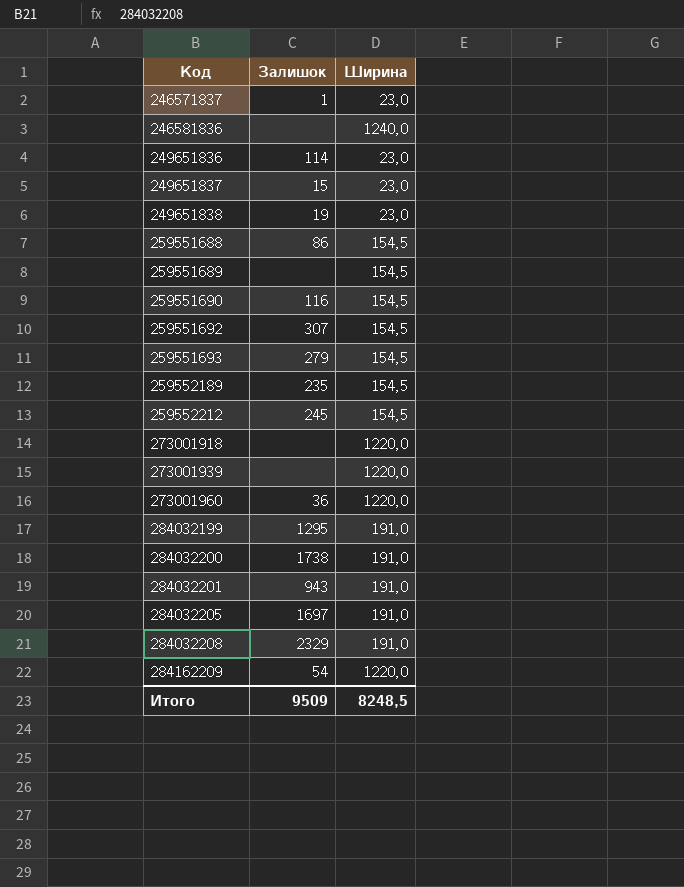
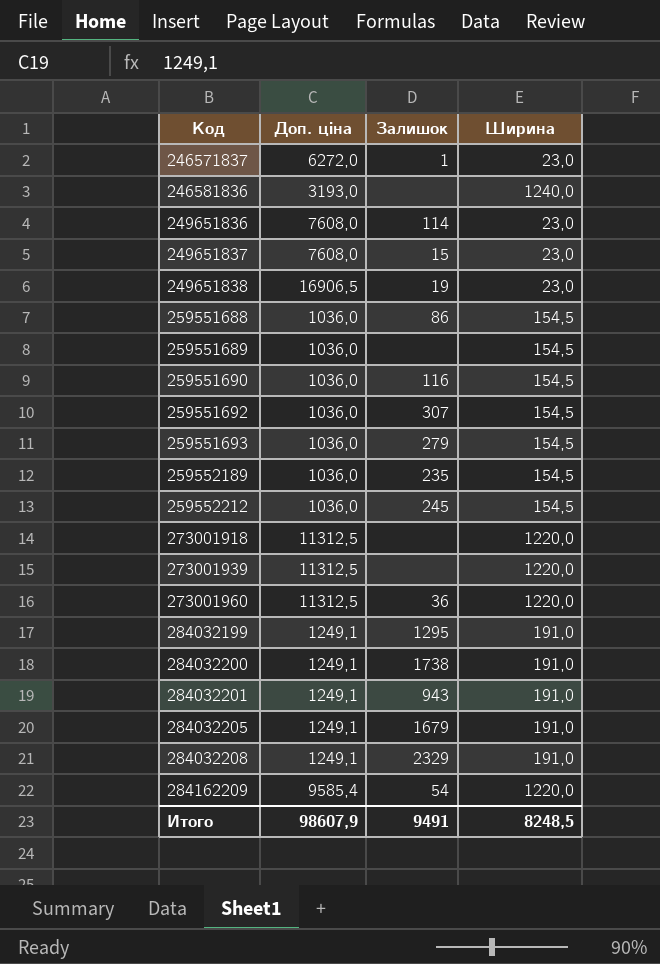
column Доп. ціна | position: none -> 2
284032205 | Залишок: 1697 -> 1679
Итого | Залишок: 9509 -> 9491

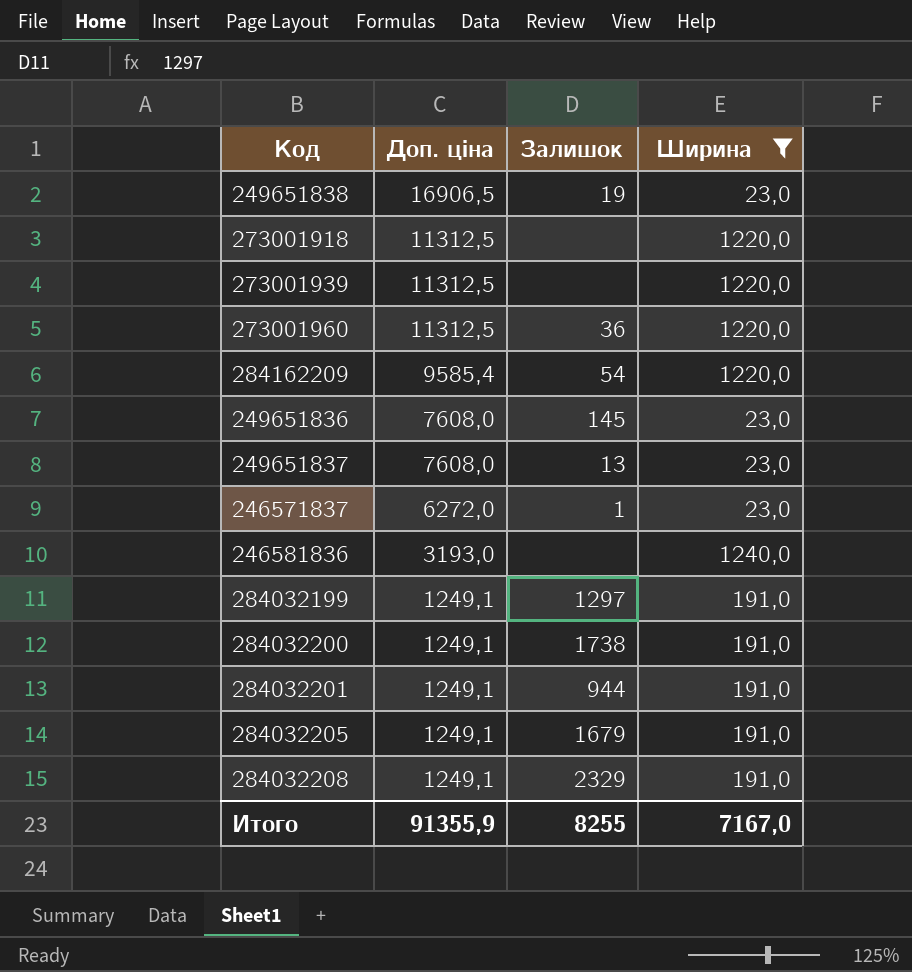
filter: none -> Ширина != 154,5
row order: Код ascending -> Доп. ціна descending
249651836 | Залишок: 114 -> 145
249651837 | Залишок: 15 -> 13
284032199 | Залишок: 1295 -> 1297
284032201 | Залишок: 943 -> 944
Итого | Доп. ціна: 98607,9 -> 91355,9
Итого | Залишок: 9491 -> 8255
Итого | Ширина: 8248,5 -> 7167,0

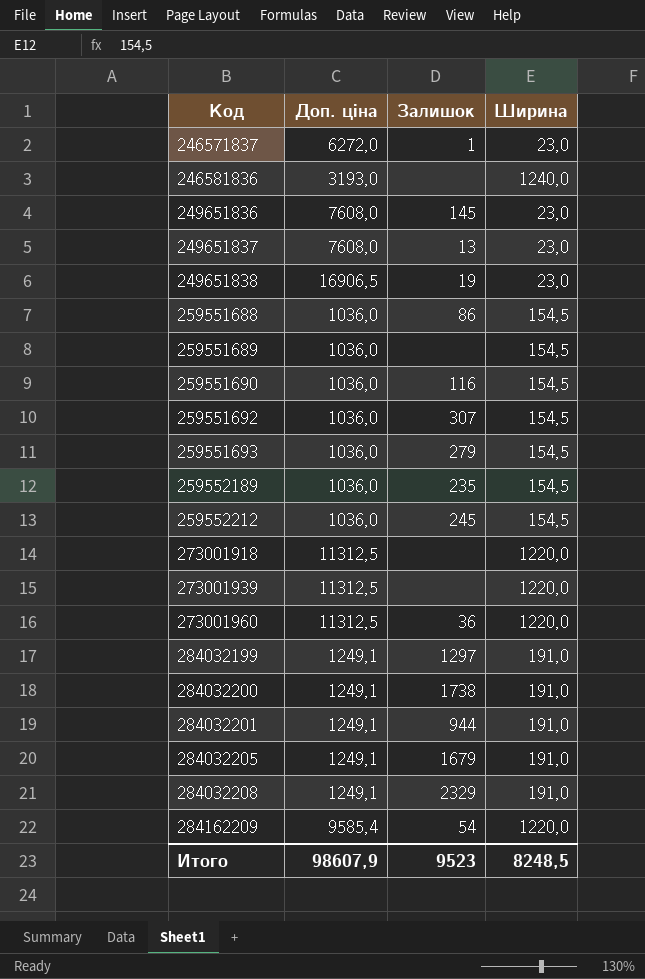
filter: Ширина != 154,5 -> none
row order: Доп. ціна descending -> Код ascending
Итого | Доп. ціна: 91355,9 -> 98607,9
Итого | Залишок: 8255 -> 9523
Итого | Ширина: 7167,0 -> 8248,5

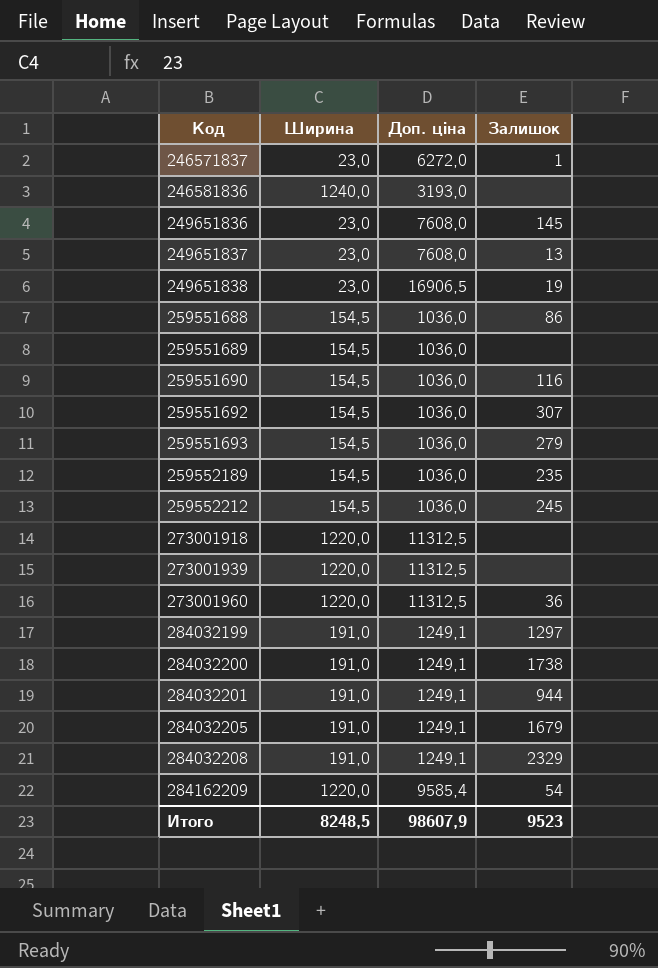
column Ширина | position: 4 -> 2

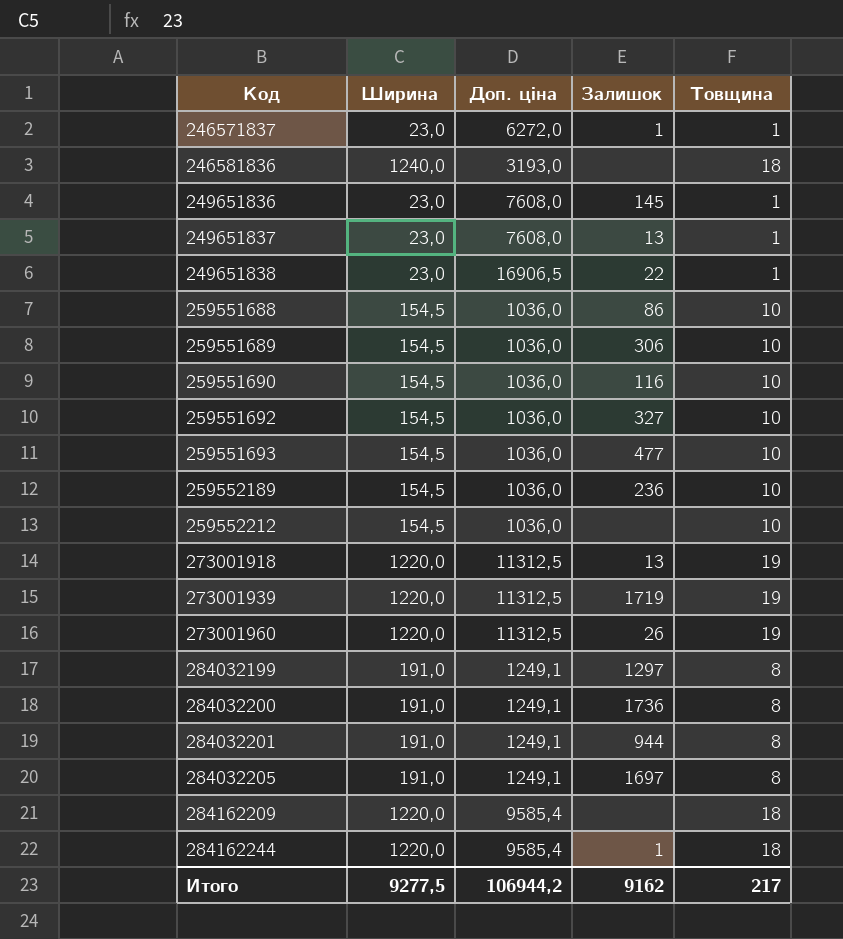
column Товщина | position: none -> 5
row 284032208: 191,0 | 1249,1 | 2329 -> none
249651838 | Залишок: 19 -> 22
259551689 | Залишок: none -> 306
259551692 | Залишок: 307 -> 327
259551693 | Залишок: 279 -> 477
259552189 | Залишок: 235 -> 236
259552212 | Залишок: 245 -> none
273001918 | Залишок: none -> 13
273001939 | Залишок: none -> 1719
273001960 | Залишок: 36 -> 26
284032200 | Залишок: 1738 -> 1736
284032205 | Залишок: 1679 -> 1697
284162209 | Залишок: 54 -> none
row 284162244: none -> 1220,0 | 9585,4 | 1 | 18
Итого | Ширина: 8248,5 -> 9277,5
Итого | Доп. ціна: 98607,9 -> 106944,2
Итого | Залишок: 9523 -> 9162

